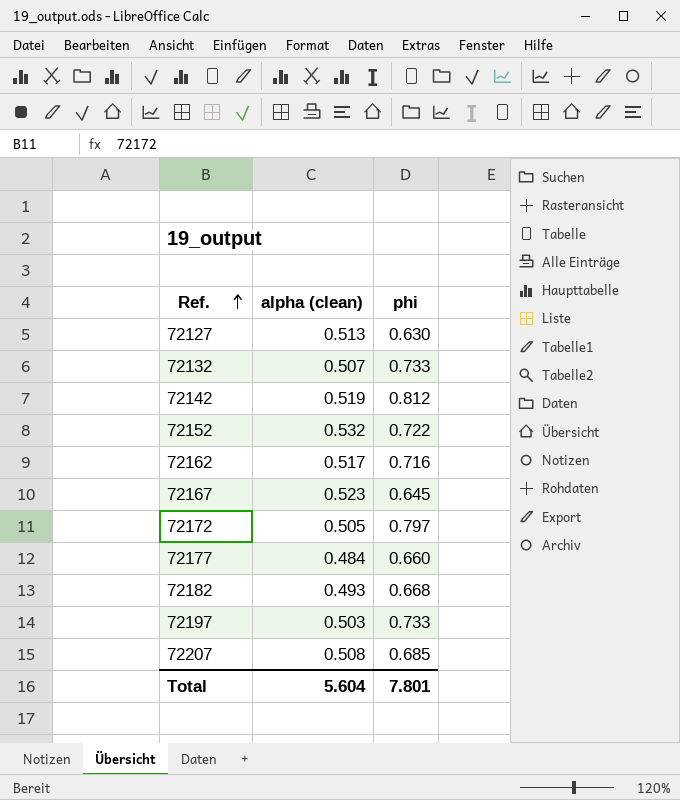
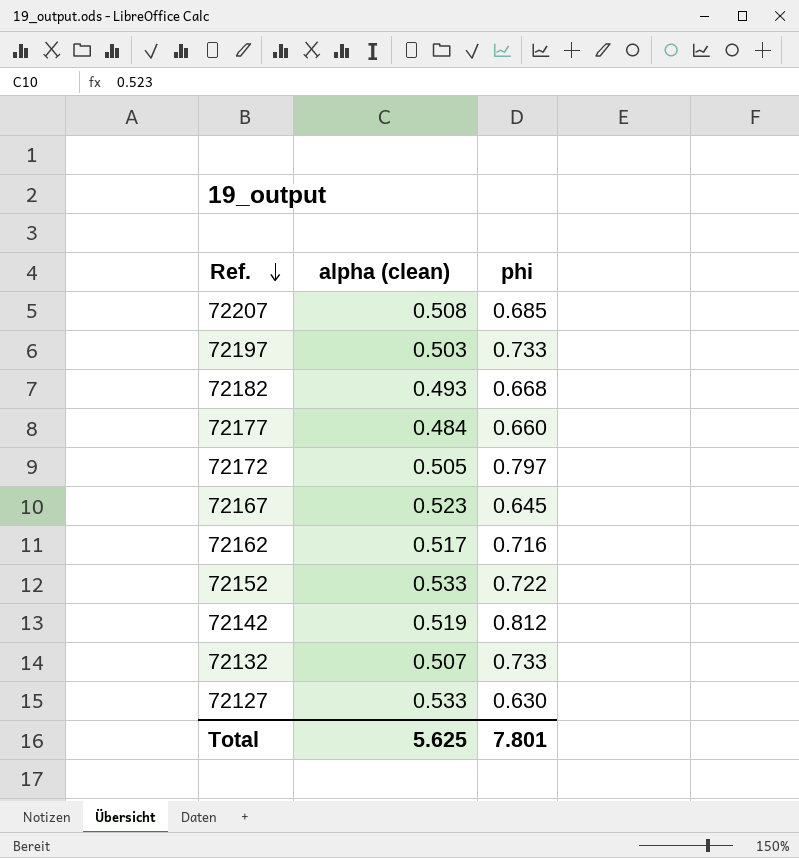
row order: Ref. ascending -> Ref. descending
72152 | alpha (clean): 0.532 -> 0.533
72127 | alpha (clean): 0.513 -> 0.533
Total | alpha (clean): 5.604 -> 5.625

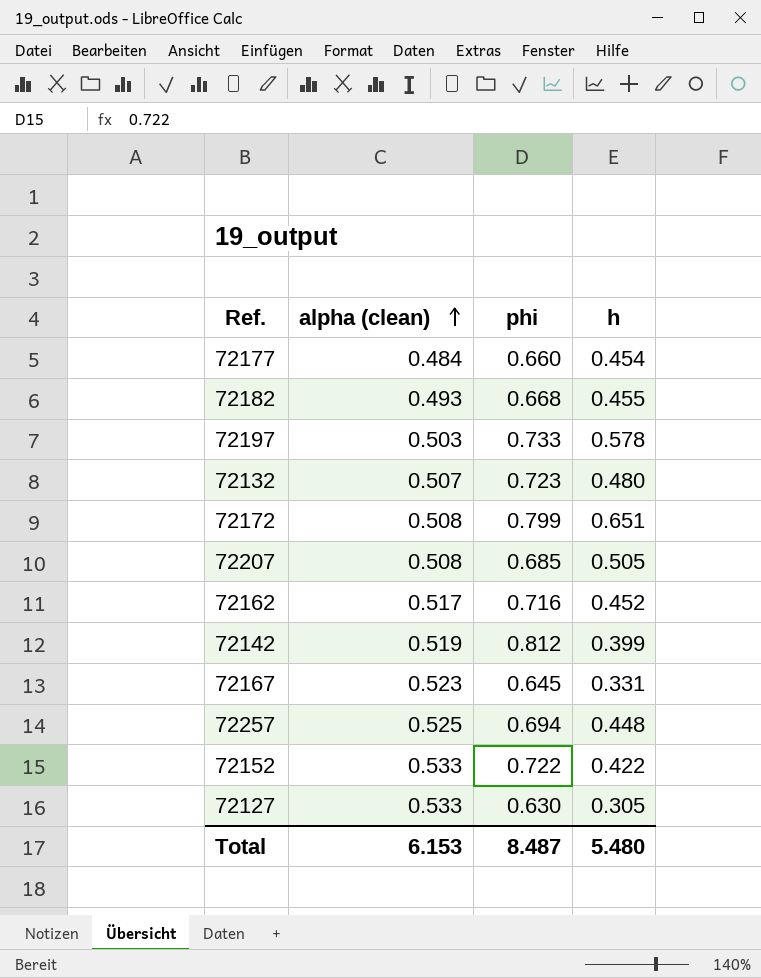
row order: Ref. descending -> alpha (clean) ascending
column h | position: none -> 4
72132 | phi: 0.733 -> 0.723
72172 | alpha (clean): 0.505 -> 0.508
72172 | phi: 0.797 -> 0.799
row 72257: none -> 0.525 | 0.694 | 0.448
Total | alpha (clean): 5.625 -> 6.153
Total | phi: 7.801 -> 8.487

